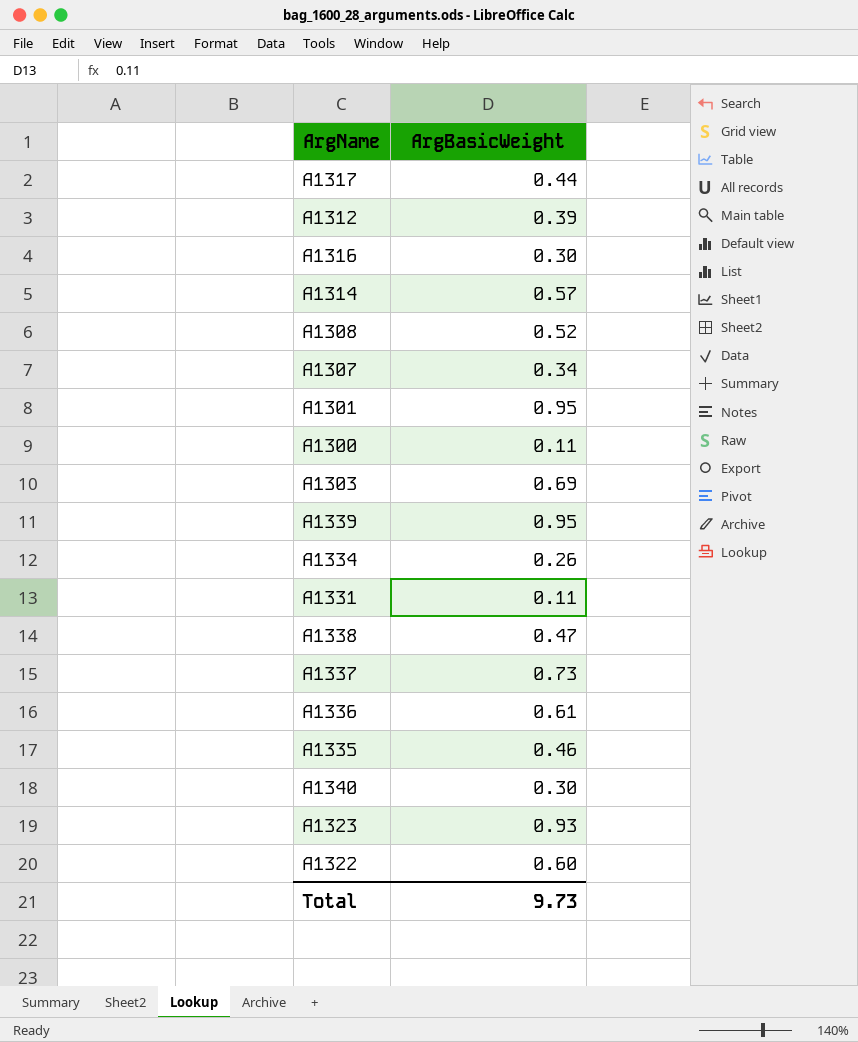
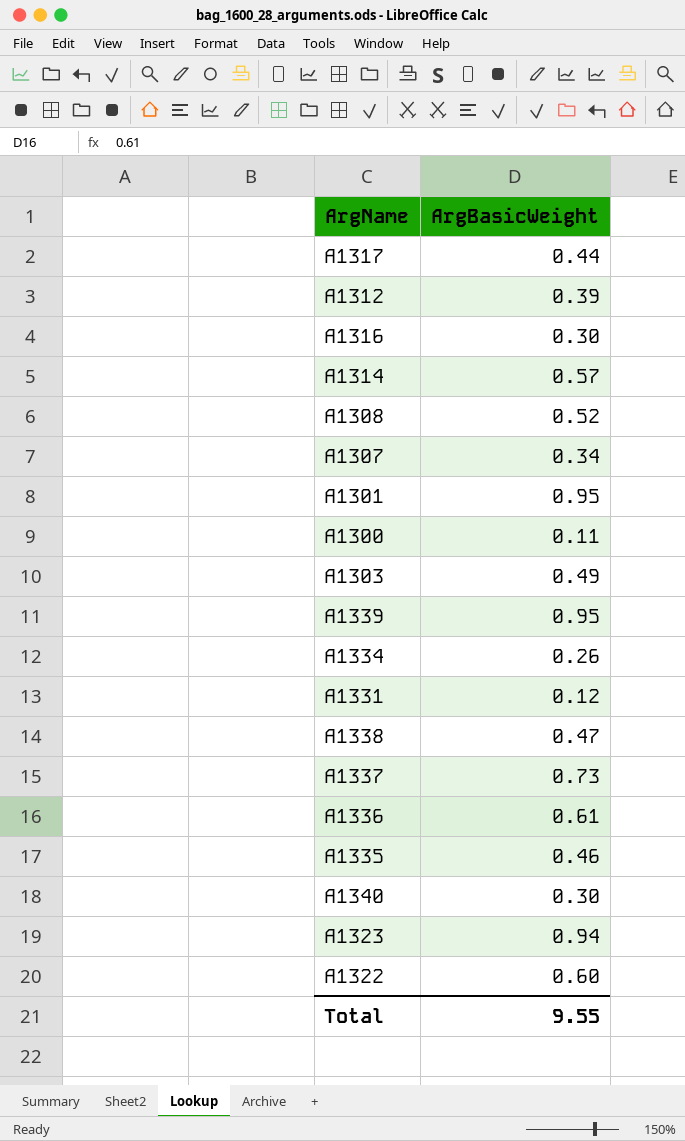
A1303 | ArgBasicWeight: 0.69 -> 0.49
A1331 | ArgBasicWeight: 0.11 -> 0.12
A1323 | ArgBasicWeight: 0.93 -> 0.94
Total | ArgBasicWeight: 9.73 -> 9.55

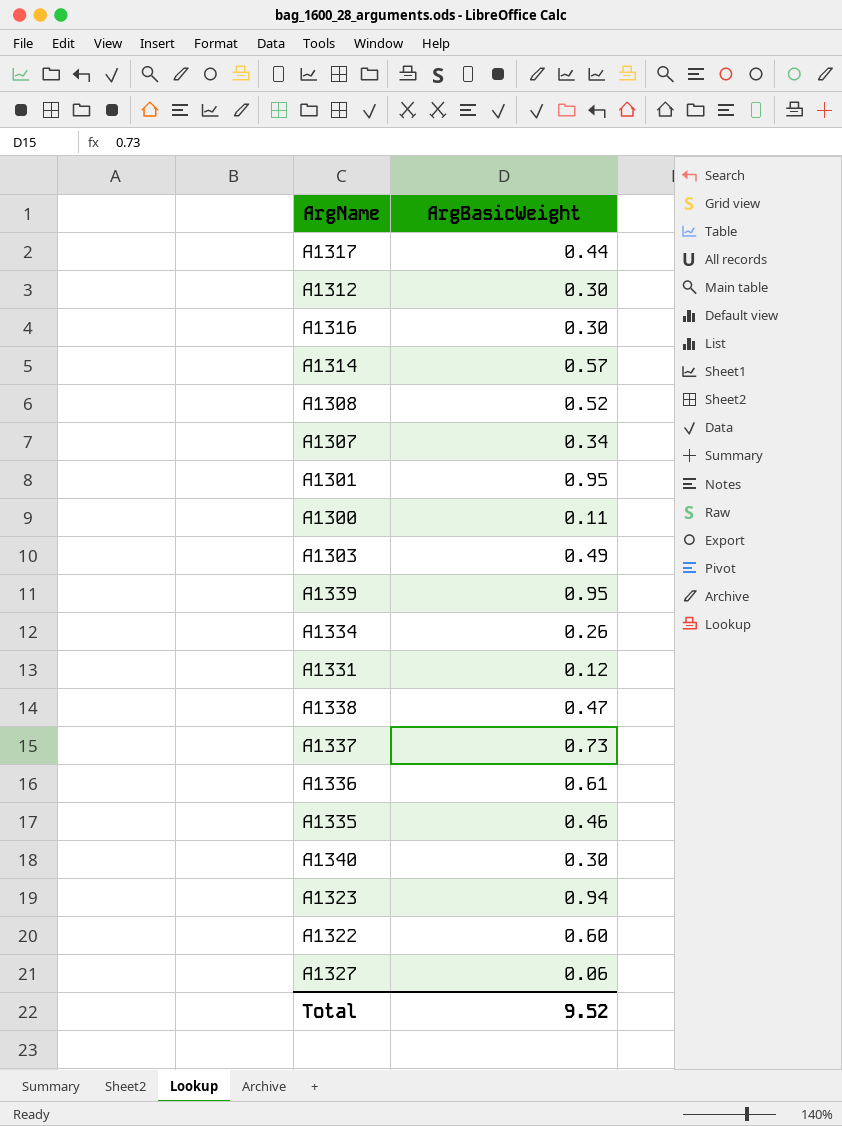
A1312 | ArgBasicWeight: 0.39 -> 0.30
row A1327: none -> 0.06
Total | ArgBasicWeight: 9.55 -> 9.52

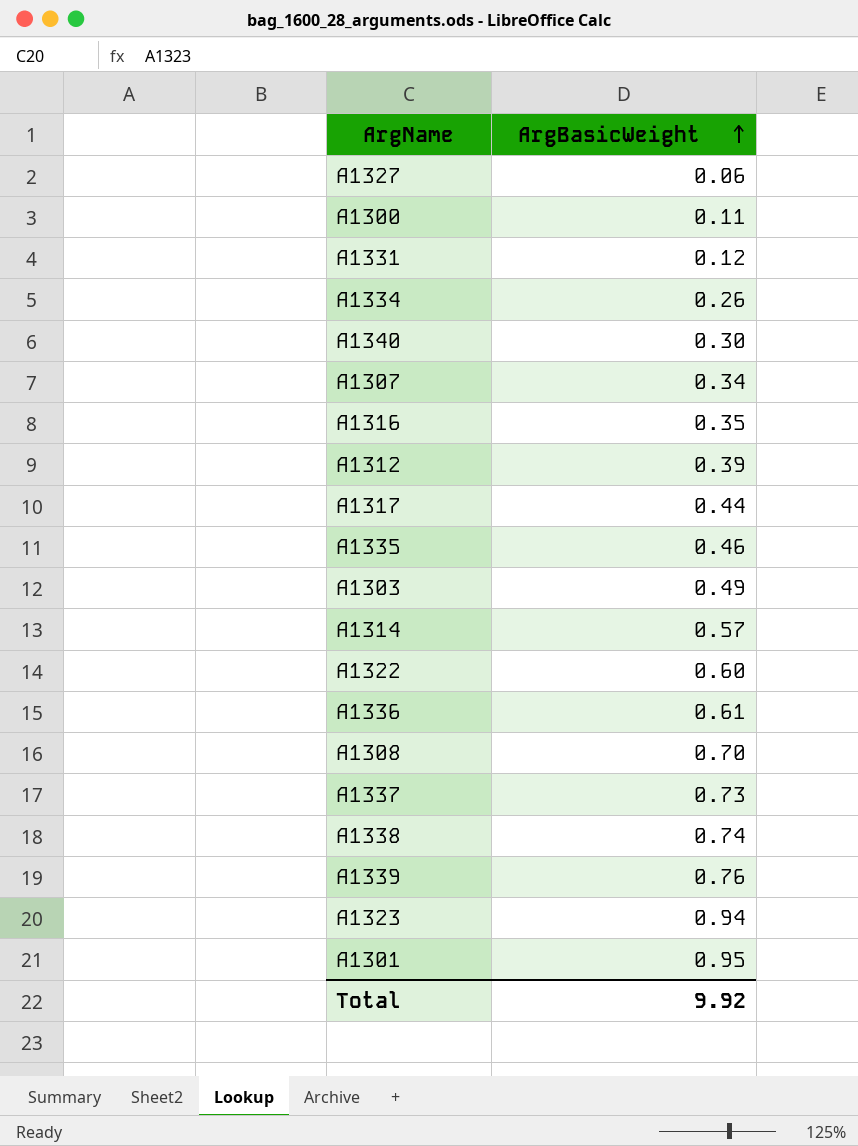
row order: none -> ArgBasicWeight ascending
A1316 | ArgBasicWeight: 0.30 -> 0.35
A1312 | ArgBasicWeight: 0.30 -> 0.39
A1308 | ArgBasicWeight: 0.52 -> 0.70
A1338 | ArgBasicWeight: 0.47 -> 0.74
A1339 | ArgBasicWeight: 0.95 -> 0.76
Total | ArgBasicWeight: 9.52 -> 9.92

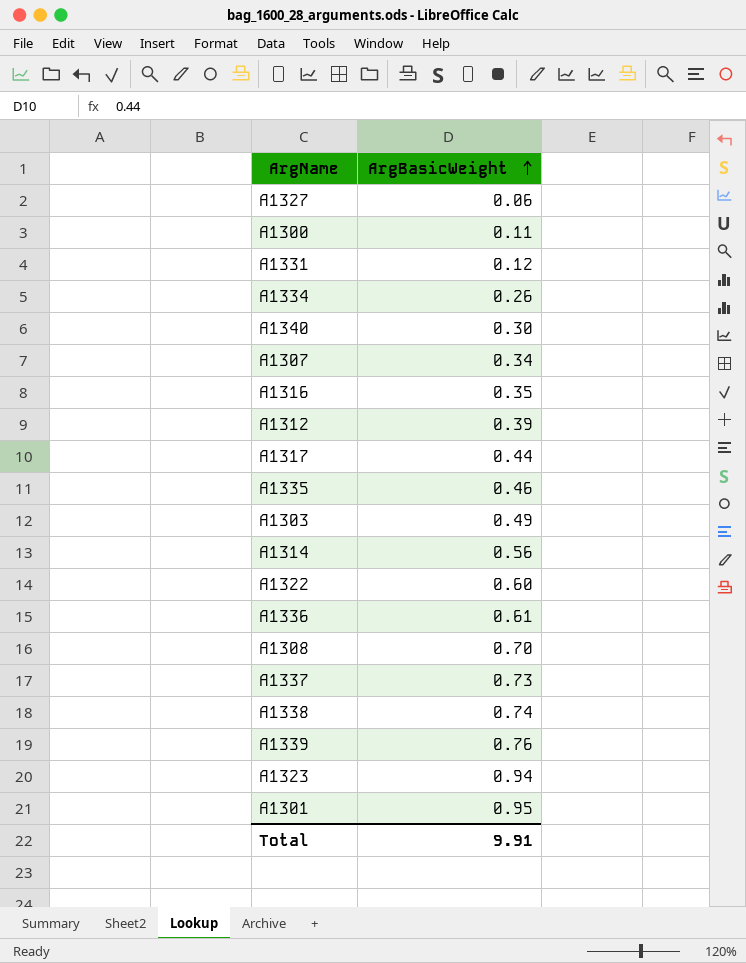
A1314 | ArgBasicWeight: 0.57 -> 0.56
Total | ArgBasicWeight: 9.92 -> 9.91

